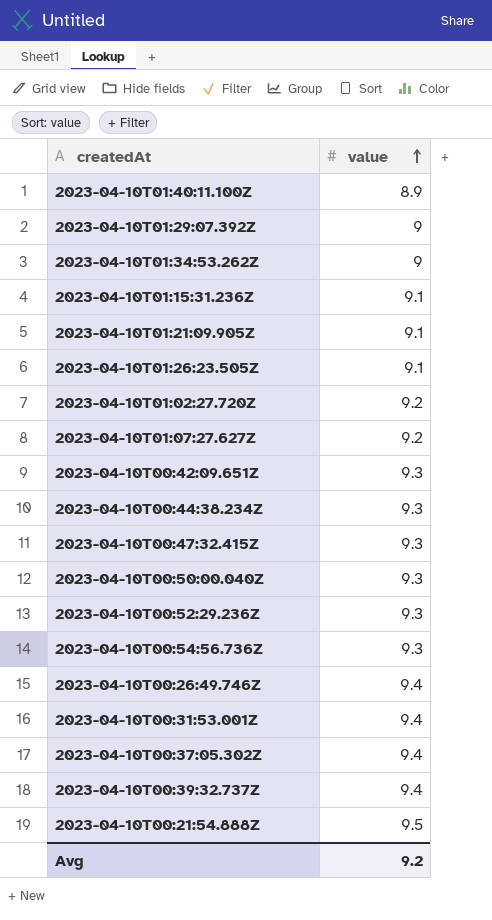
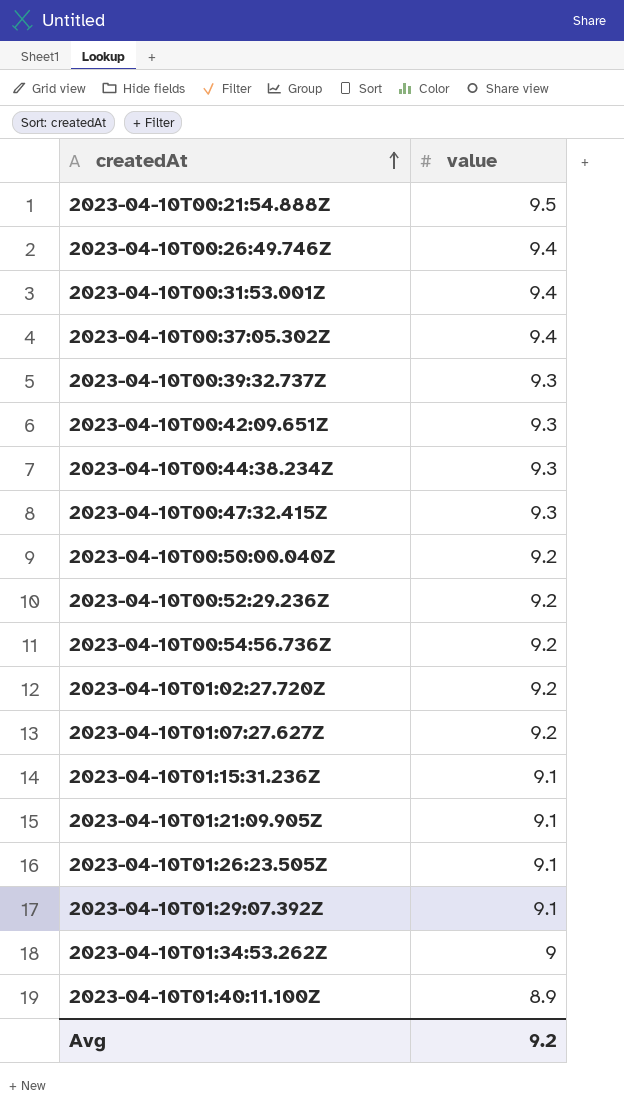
row order: value ascending -> createdAt ascending
2023-04-10T00:39:32.737Z | value: 9.4 -> 9.3
2023-04-10T00:50:00.040Z | value: 9.3 -> 9.2
2023-04-10T00:52:29.236Z | value: 9.3 -> 9.2
2023-04-10T00:54:56.736Z | value: 9.3 -> 9.2
2023-04-10T01:29:07.392Z | value: 9 -> 9.1

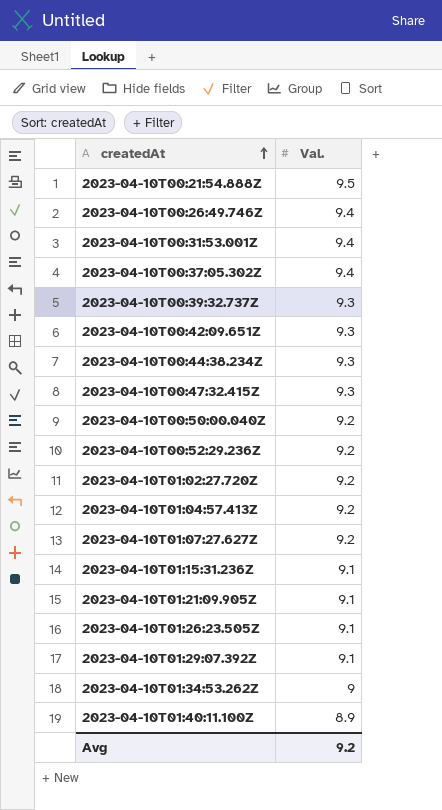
column name: value -> Val.
row 2023-04-10T00:54:56.736Z: 9.2 -> none
row 2023-04-10T01:04:57.413Z: none -> 9.2

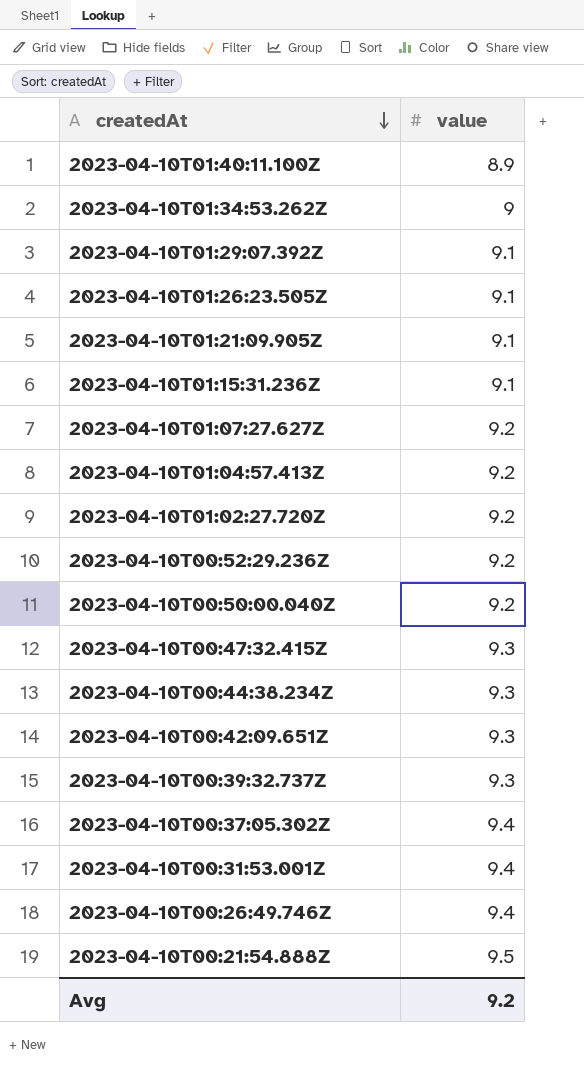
row order: createdAt ascending -> createdAt descending
column name: Val. -> value

